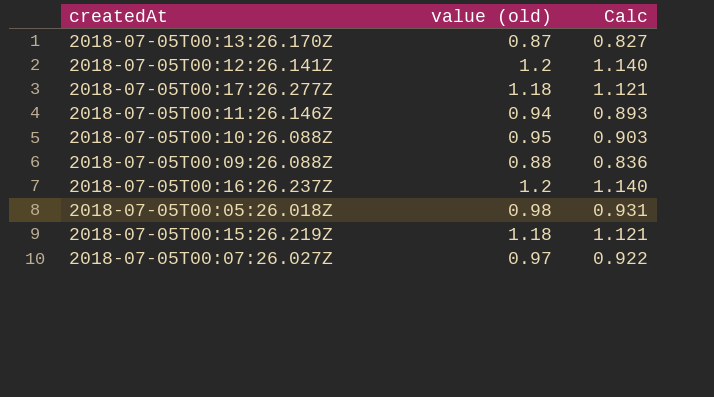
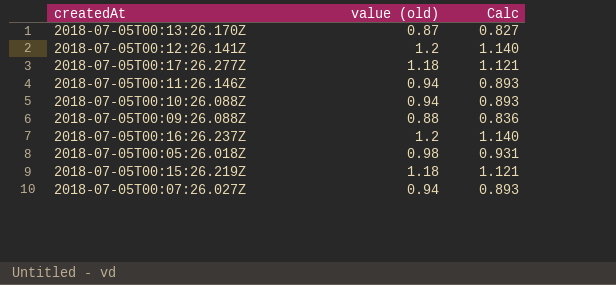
2018-07-05T00:10:26.088Z | value (old): 0.95 -> 0.94
2018-07-05T00:10:26.088Z | Calc: 0.903 -> 0.893
2018-07-05T00:07:26.027Z | value (old): 0.97 -> 0.94
2018-07-05T00:07:26.027Z | Calc: 0.922 -> 0.893

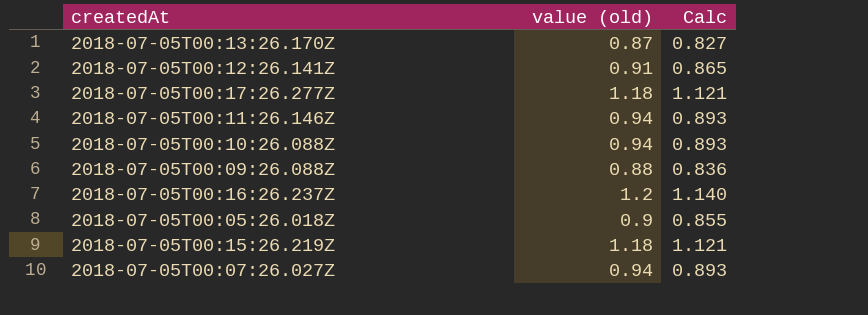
2018-07-05T00:12:26.141Z | value (old): 1.2 -> 0.91
2018-07-05T00:12:26.141Z | Calc: 1.140 -> 0.865
2018-07-05T00:05:26.018Z | value (old): 0.98 -> 0.9
2018-07-05T00:05:26.018Z | Calc: 0.931 -> 0.855

